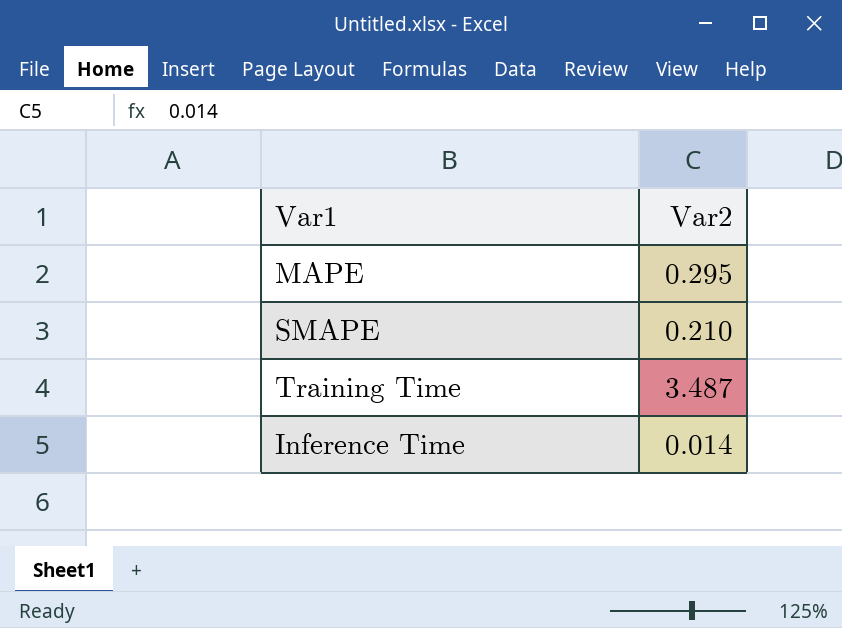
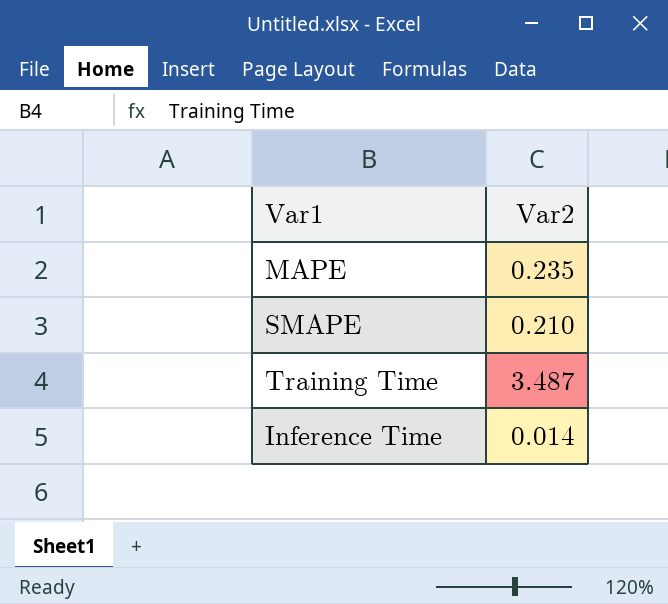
MAPE | Var2: 0.295 -> 0.235

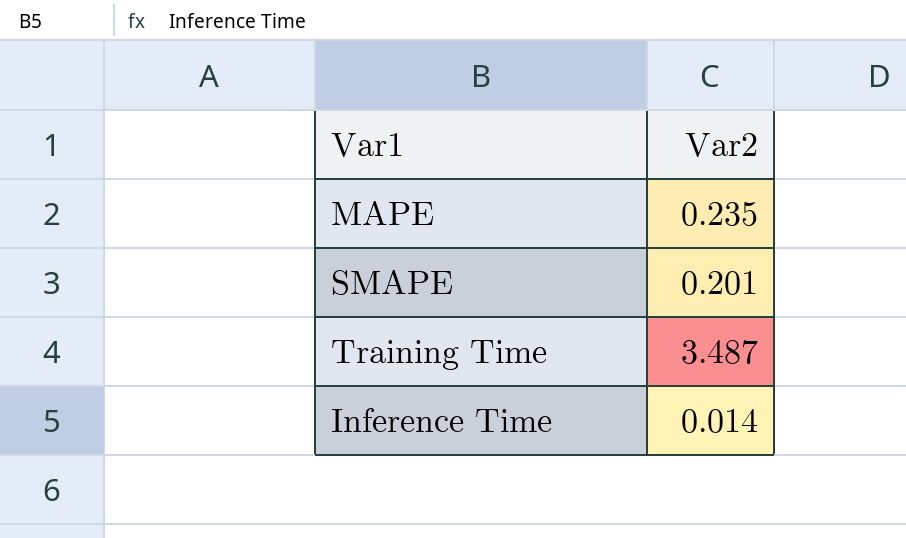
SMAPE | Var2: 0.210 -> 0.201

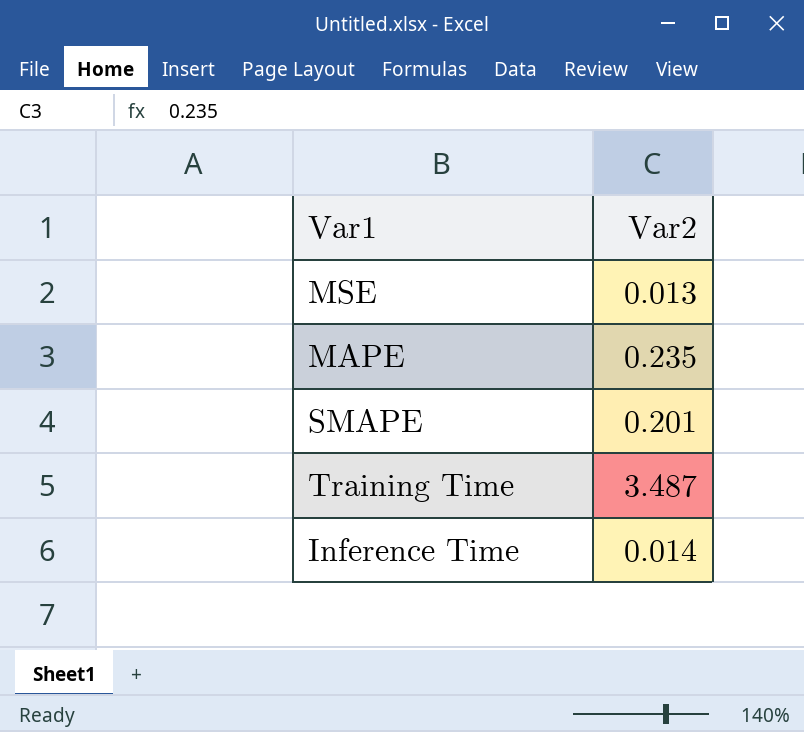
row MSE: none -> 0.013

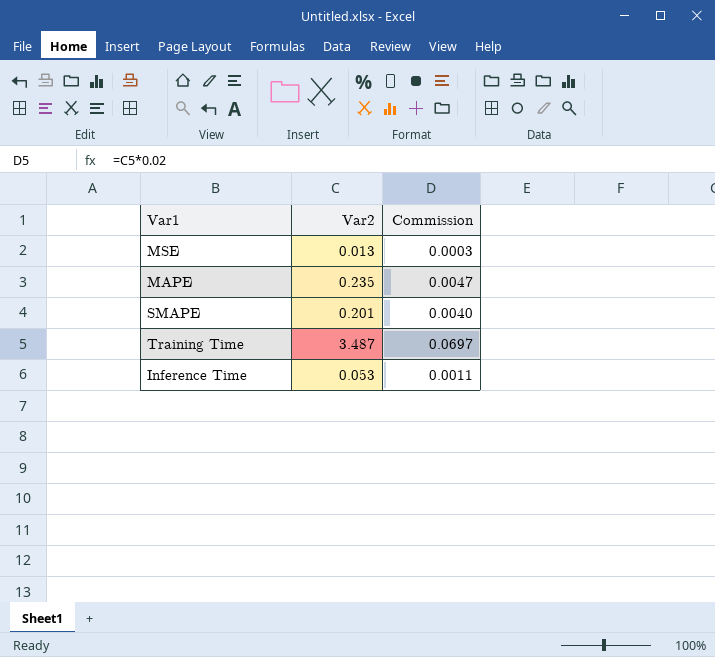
column Commission | formula: none -> [Var2] * 0.02
Inference Time | Var2: 0.014 -> 0.053

